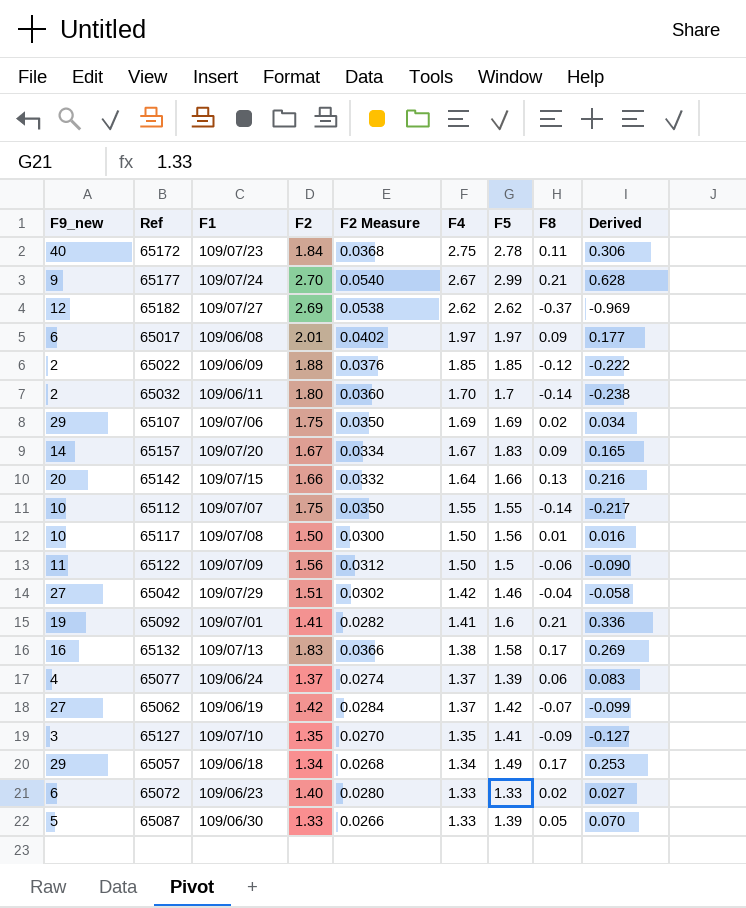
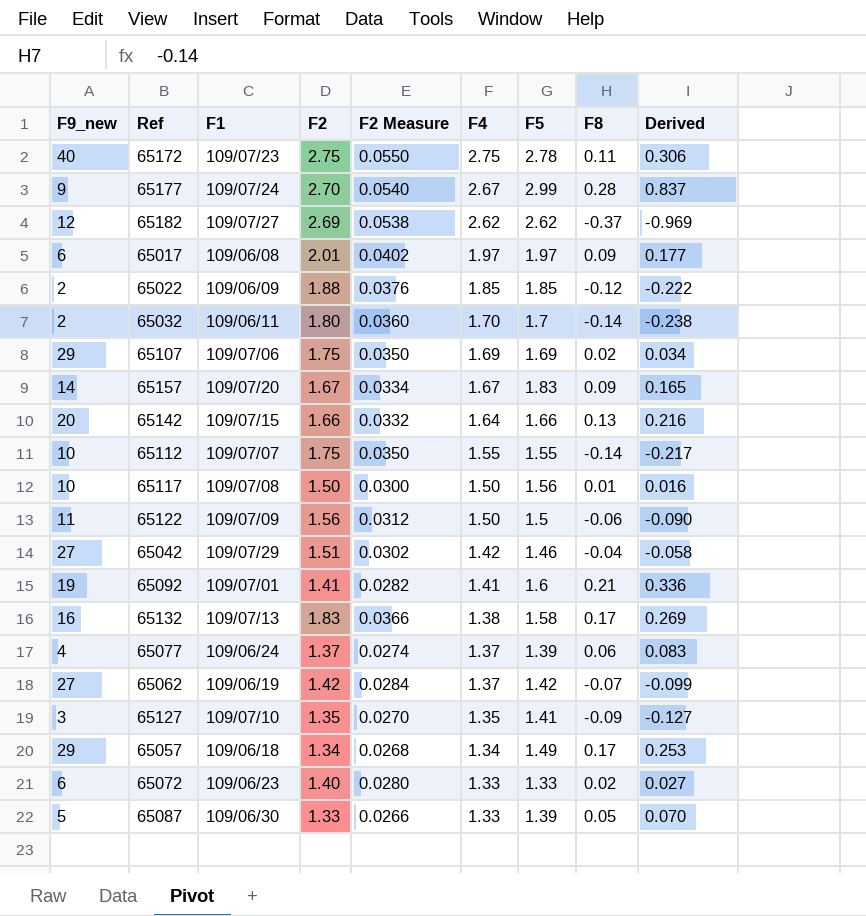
65172 | F2: 1.84 -> 2.75
65172 | F2 Measure: 0.0368 -> 0.0550
65177 | F8: 0.21 -> 0.28
65177 | Derived: 0.628 -> 0.837

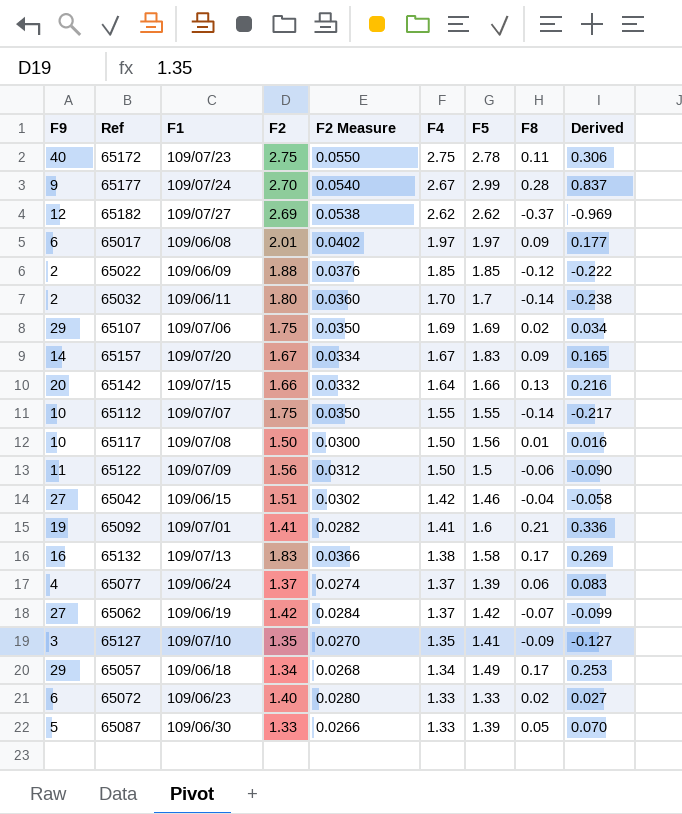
column name: F9_new -> F9
65042 | F1: 109/07/29 -> 109/06/15

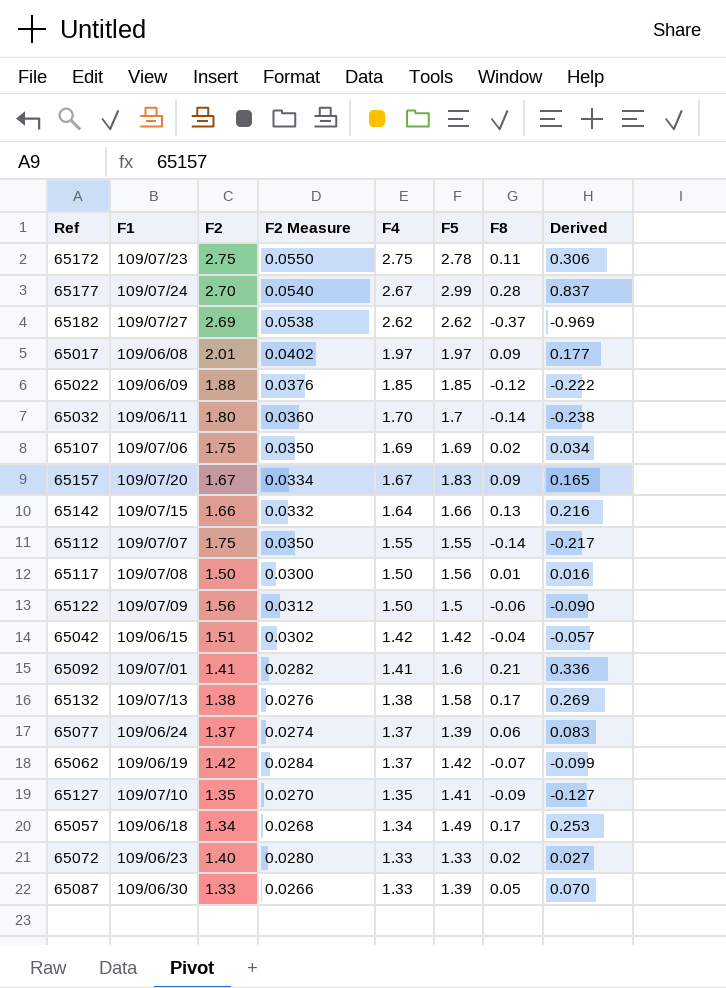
column F9 | position: 1 -> none
65042 | F5: 1.46 -> 1.42
65042 | Derived: -0.058 -> -0.057
65132 | F2: 1.83 -> 1.38
65132 | F2 Measure: 0.0366 -> 0.0276

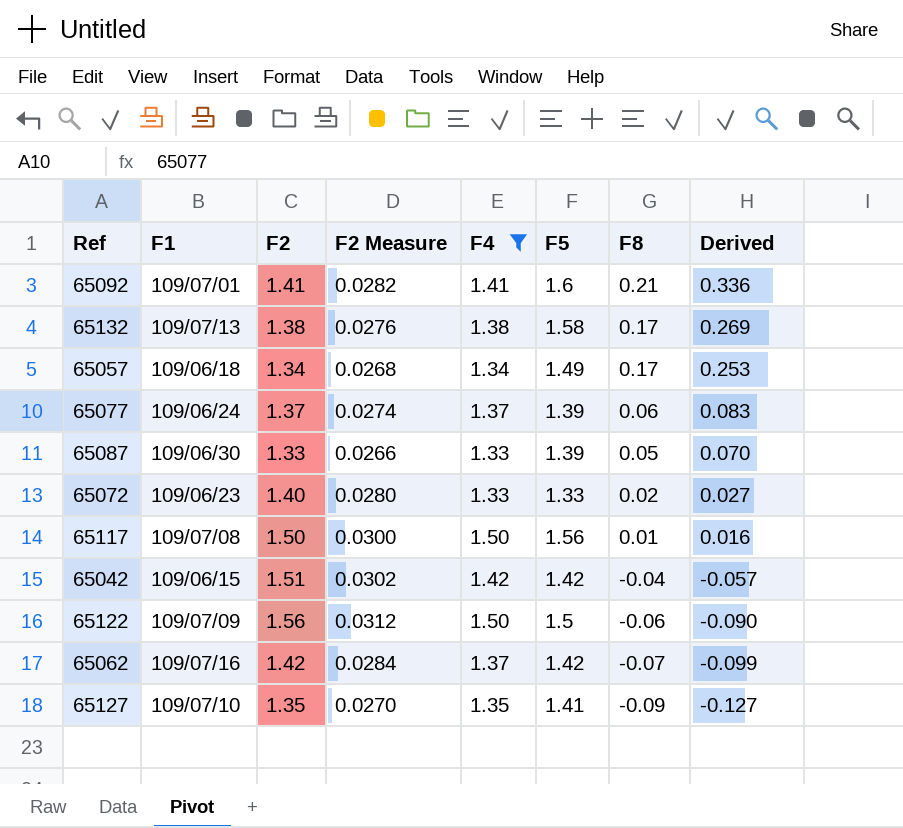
filter: none -> F4 <= 1.50
row order: F4 descending -> F8 descending
65062 | F1: 109/06/19 -> 109/07/16

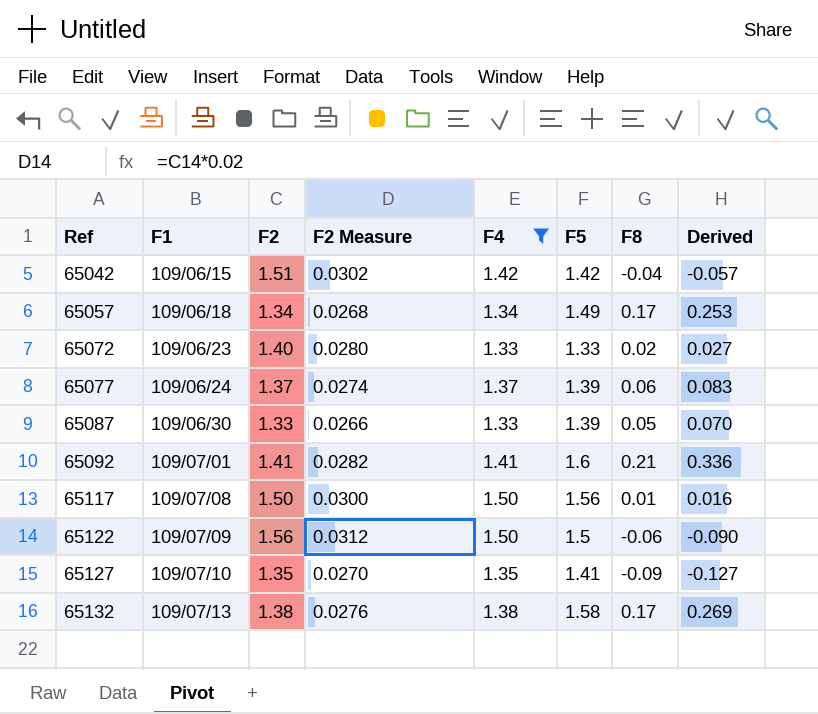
row order: F8 descending -> Ref ascending
row 65062: 109/07/16 | 1.42 | 0.0284 | 1.37 | 1.42 | -0.07 | -0.099 -> none

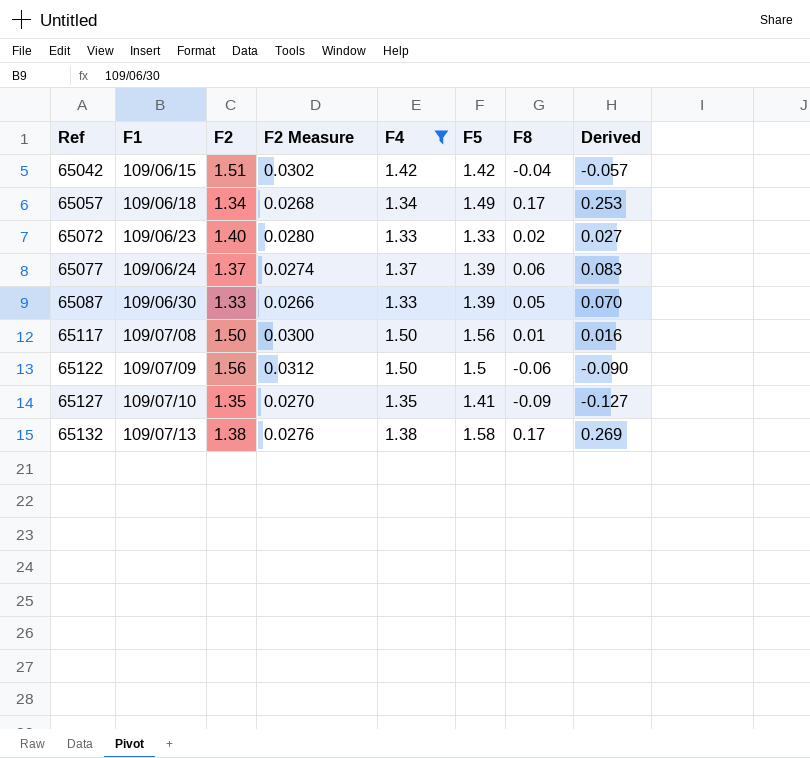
row 65092: 109/07/01 | 1.41 | 0.0282 | 1.41 | 1.6 | 0.21 | 0.336 -> none

